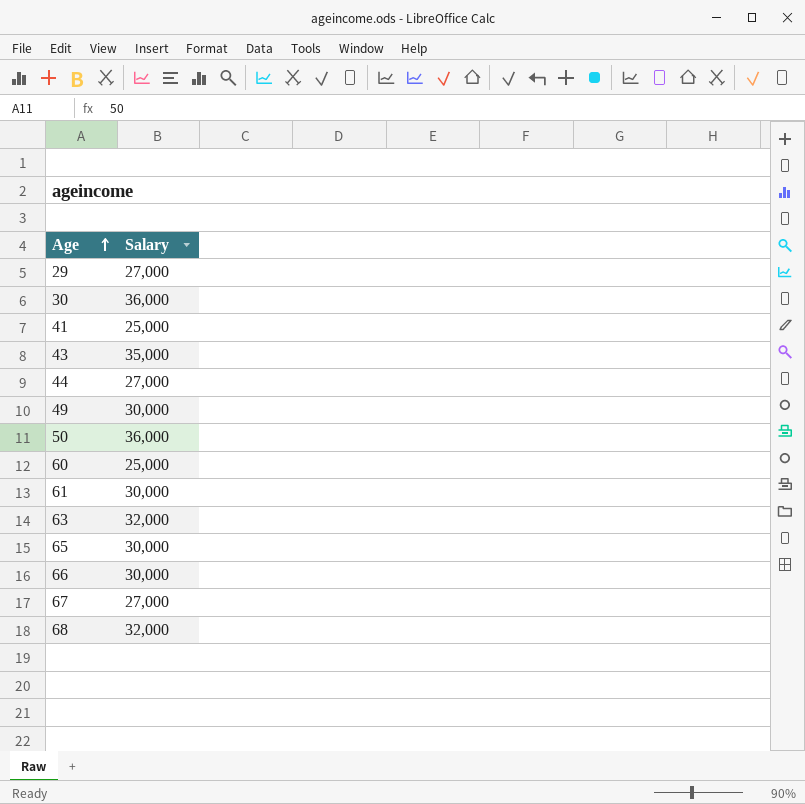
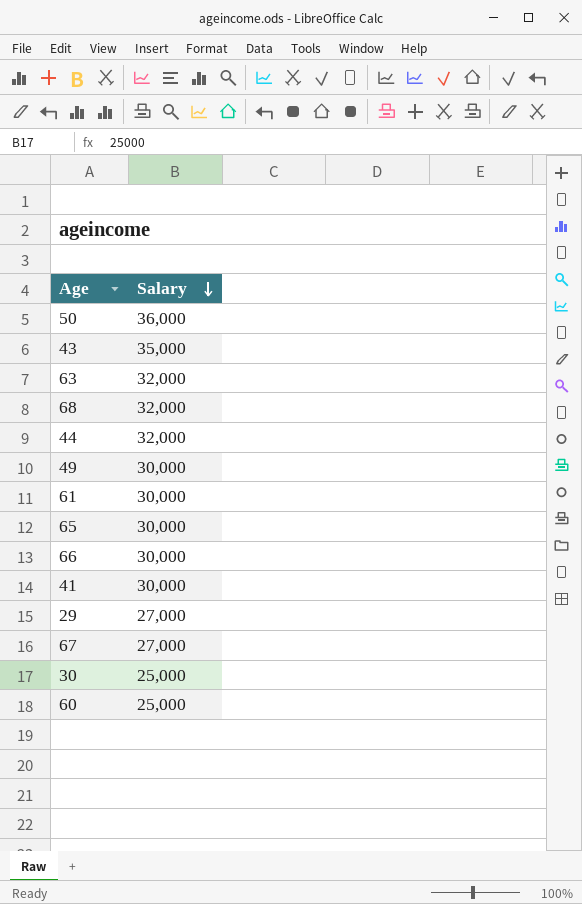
row order: Age ascending -> Salary descending
44 | Salary: 27,000 -> 32,000
41 | Salary: 25,000 -> 30,000
30 | Salary: 36,000 -> 25,000

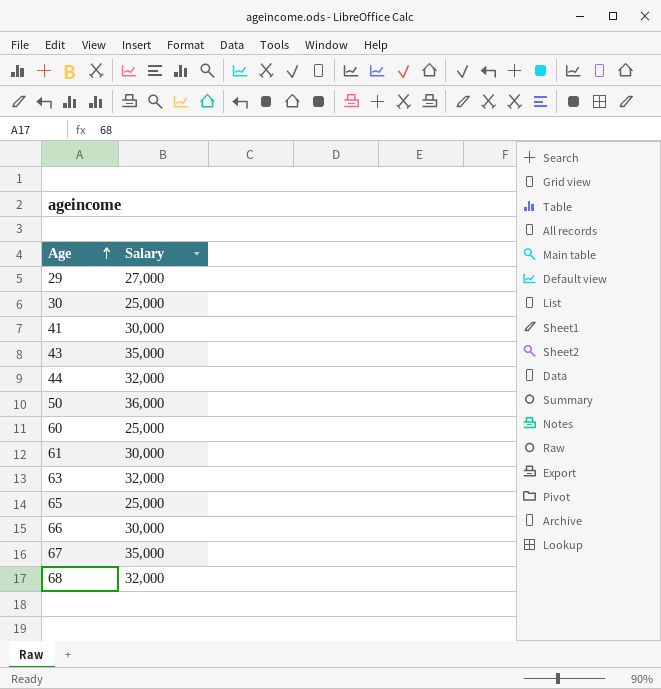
row order: Salary descending -> Age ascending
row 49: 30,000 -> none
65 | Salary: 30,000 -> 25,000
67 | Salary: 27,000 -> 35,000

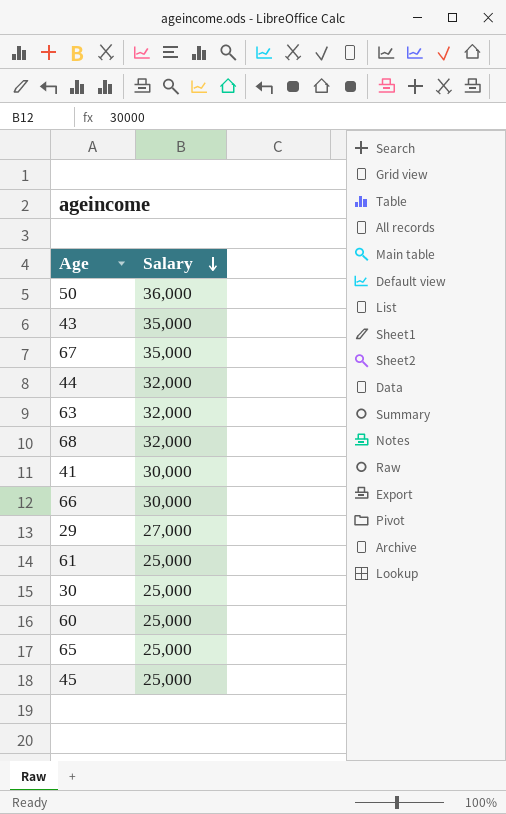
row order: Age ascending -> Salary descending
61 | Salary: 30,000 -> 25,000
row 45: none -> 25,000

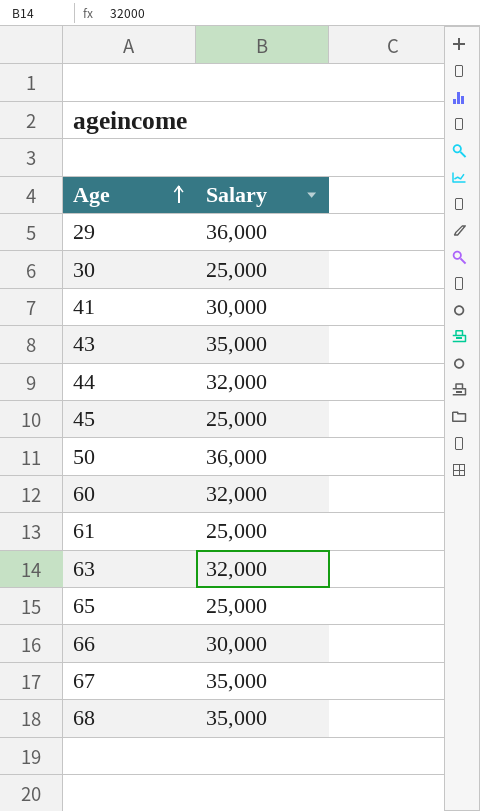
row order: Salary descending -> Age ascending
29 | Salary: 27,000 -> 36,000
60 | Salary: 25,000 -> 32,000
68 | Salary: 32,000 -> 35,000

